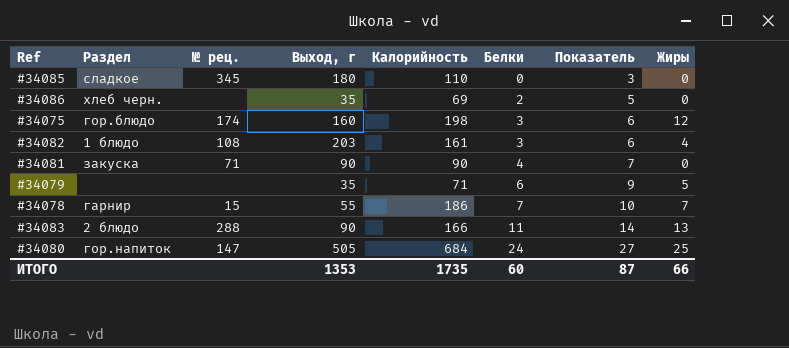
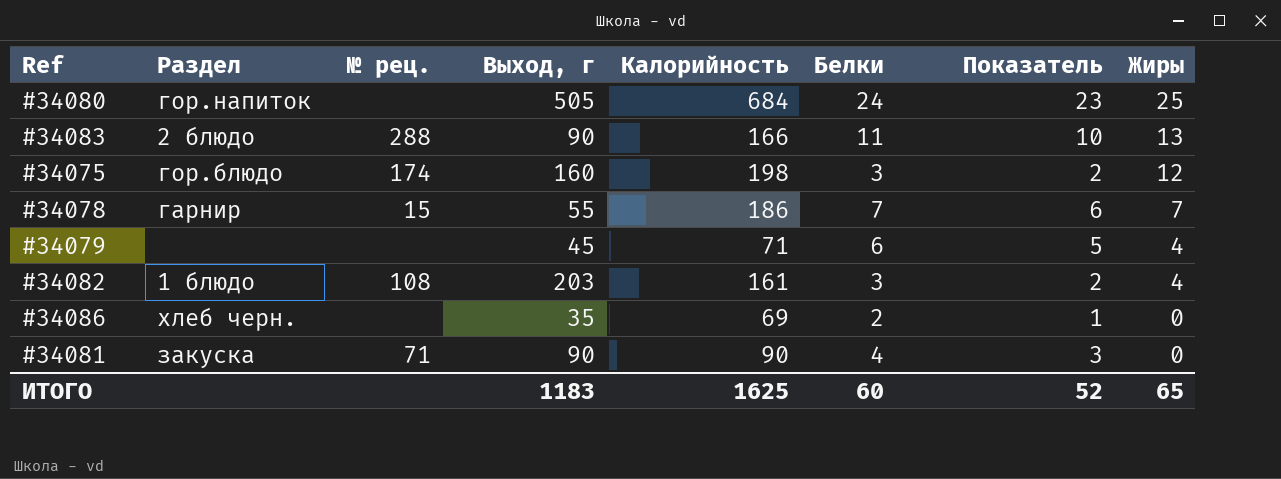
row order: Белки ascending -> Жиры descending
column Показатель | formula: [Белки] + 3 -> [Белки] - 1
row #34085: сладкое | 345 | 180 | 110 | 0 | 3 | 0 -> none
#34080 | № рец.: 147 -> none
#34079 | Выход, г: 35 -> 45
#34079 | Жиры: 5 -> 4
ИТОГО | Выход, г: 1353 -> 1183
ИТОГО | Калорийность: 1735 -> 1625
ИТОГО | Показатель: 87 -> 52
ИТОГО | Жиры: 66 -> 65

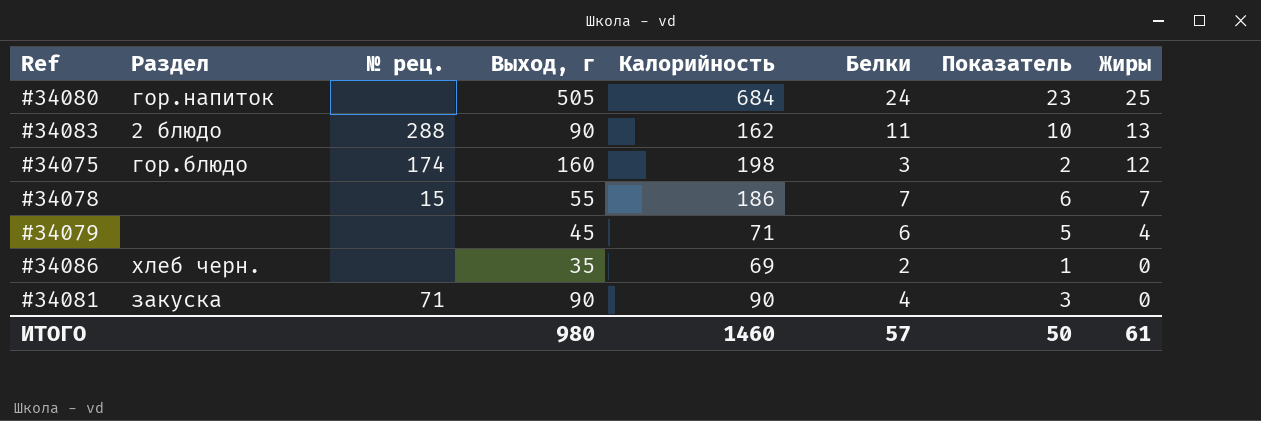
row #34082: 1 блюдо | 108 | 203 | 161 | 3 | 2 | 4 -> none
#34083 | Калорийность: 166 -> 162
#34078 | Раздел: гарнир -> none
ИТОГО | Выход, г: 1183 -> 980
ИТОГО | Калорийность: 1625 -> 1460
ИТОГО | Белки: 60 -> 57
ИТОГО | Показатель: 52 -> 50
ИТОГО | Жиры: 65 -> 61

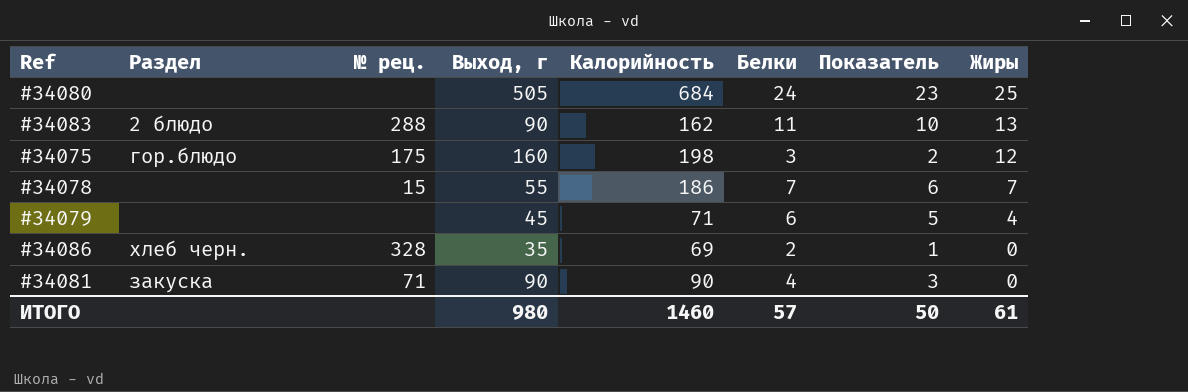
#34080 | Раздел: гор.напиток -> none
#34075 | № рец.: 174 -> 175
#34086 | № рец.: none -> 328

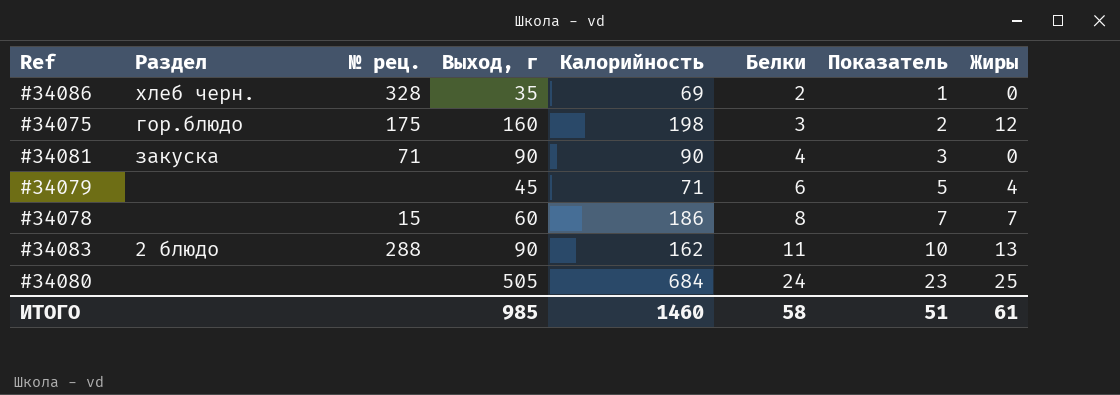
row order: Жиры descending -> Белки ascending
#34078 | Выход, г: 55 -> 60
#34078 | Белки: 7 -> 8
#34078 | Показатель: 6 -> 7
ИТОГО | Выход, г: 980 -> 985
ИТОГО | Белки: 57 -> 58
ИТОГО | Показатель: 50 -> 51

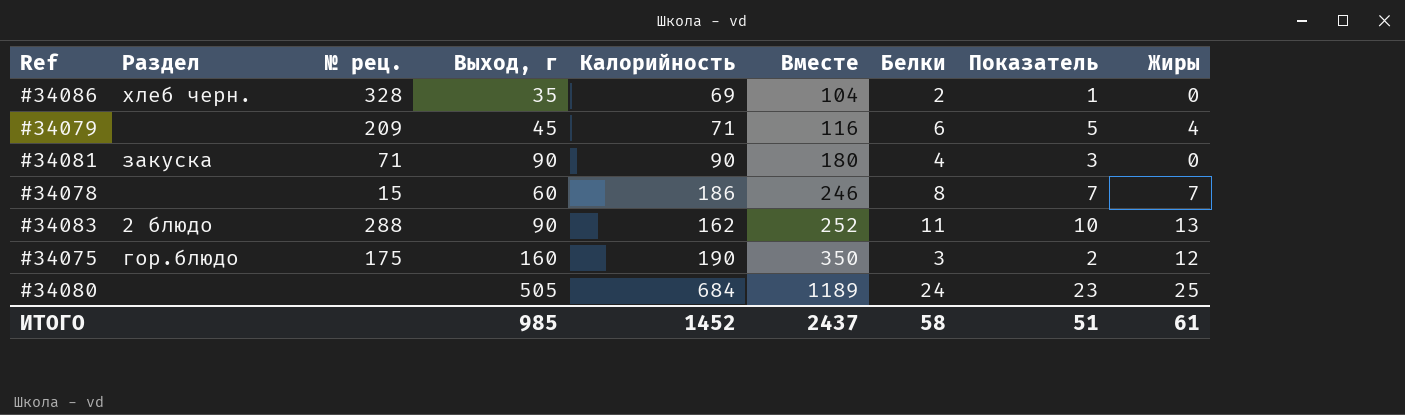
row order: Белки ascending -> Вместе ascending
column Вместе | formula: none -> [Выход, г] + [Калорийность]
#34079 | № рец.: none -> 209
#34075 | Калорийность: 198 -> 190
ИТОГО | Калорийность: 1460 -> 1452

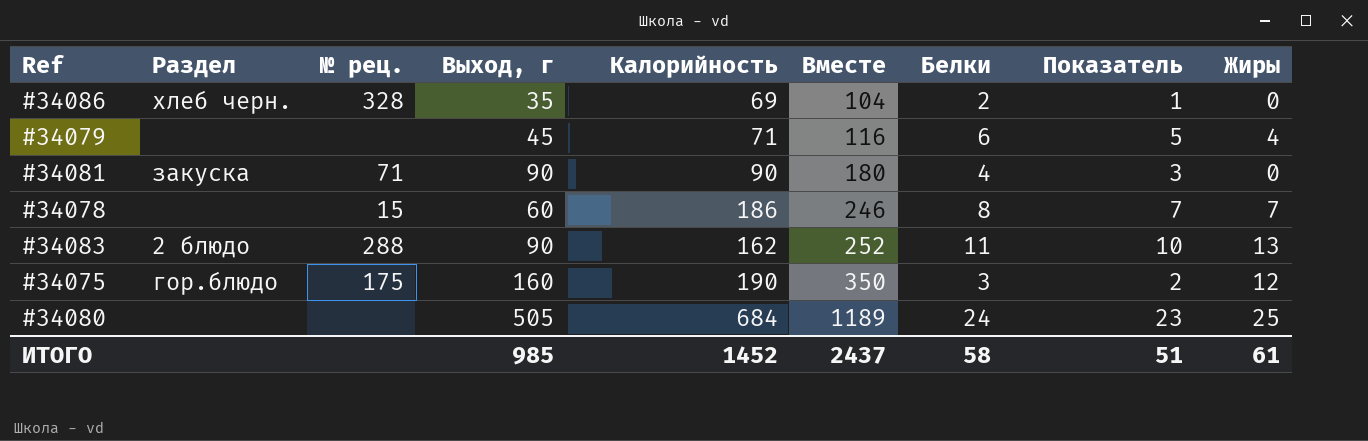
#34079 | № рец.: 209 -> none

